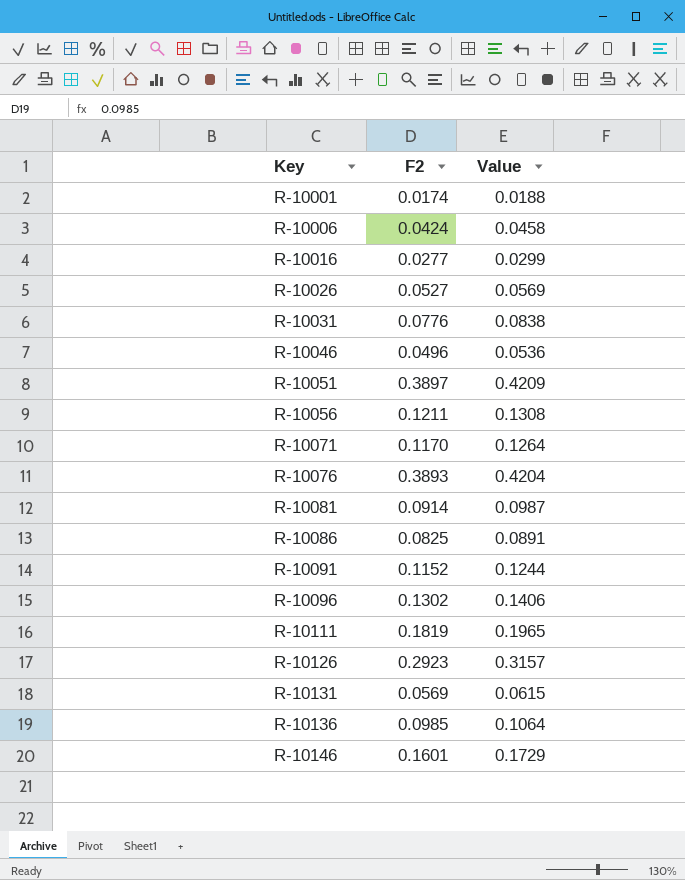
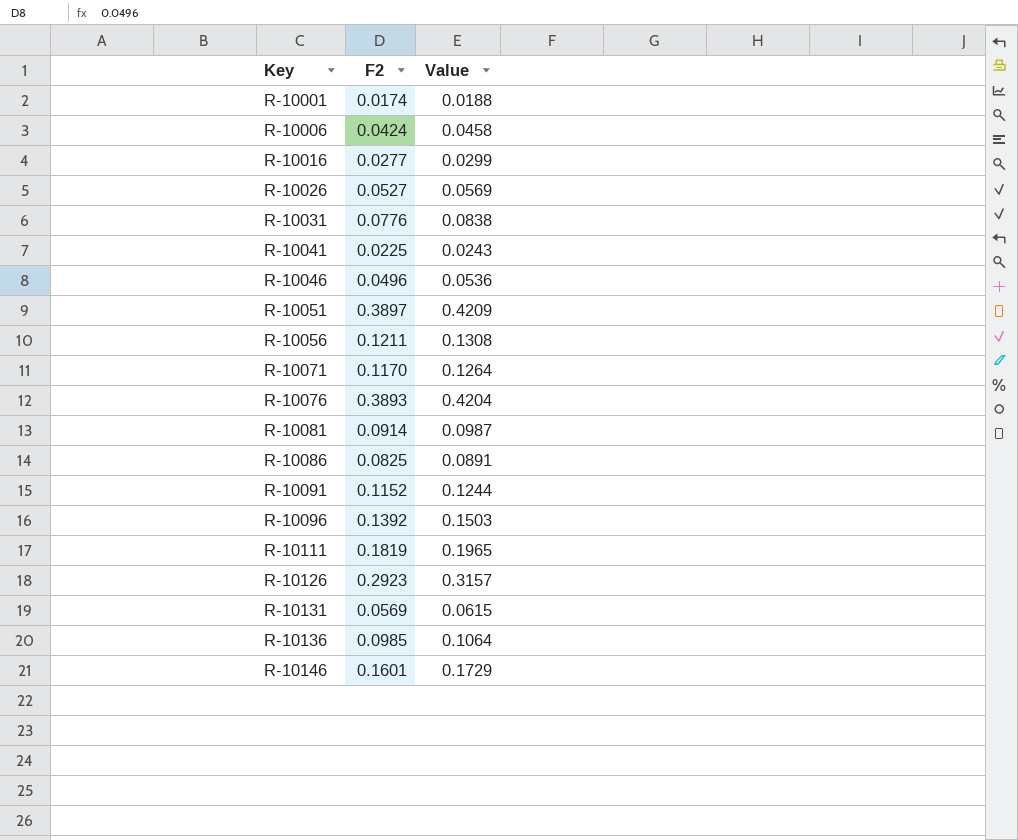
row R-10041: none -> 0.0225 | 0.0243
R-10096 | F2: 0.1302 -> 0.1392
R-10096 | Value: 0.1406 -> 0.1503

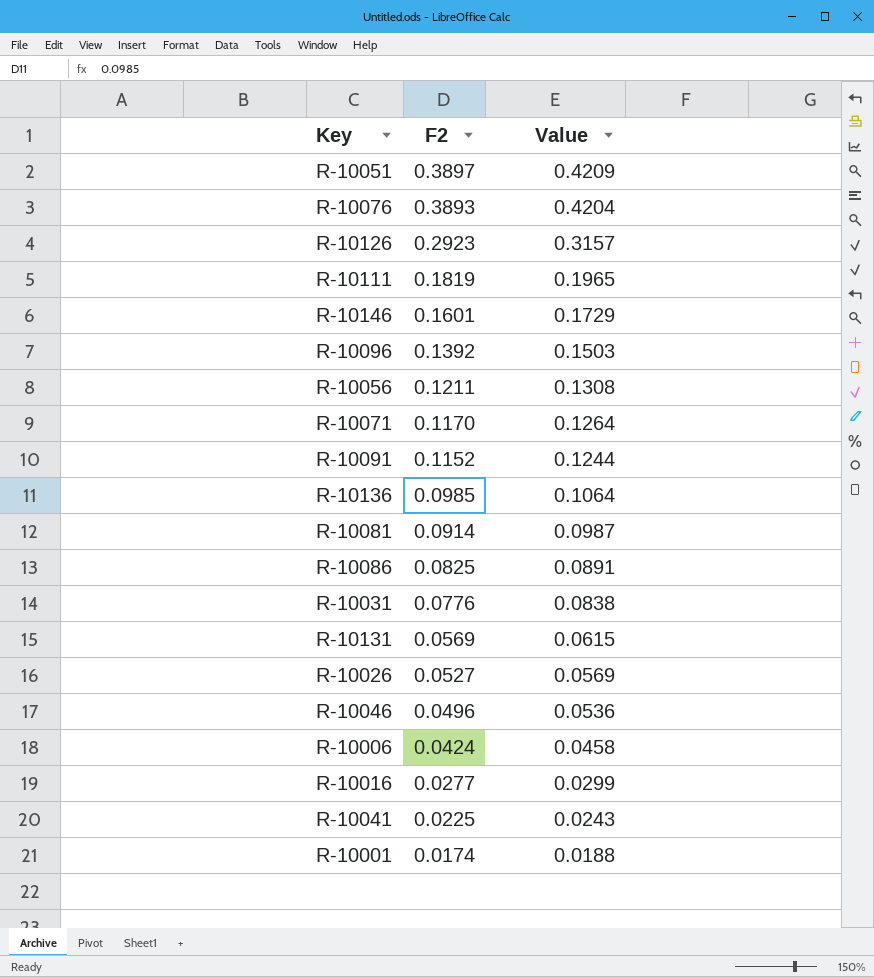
row order: Key ascending -> F2 descending

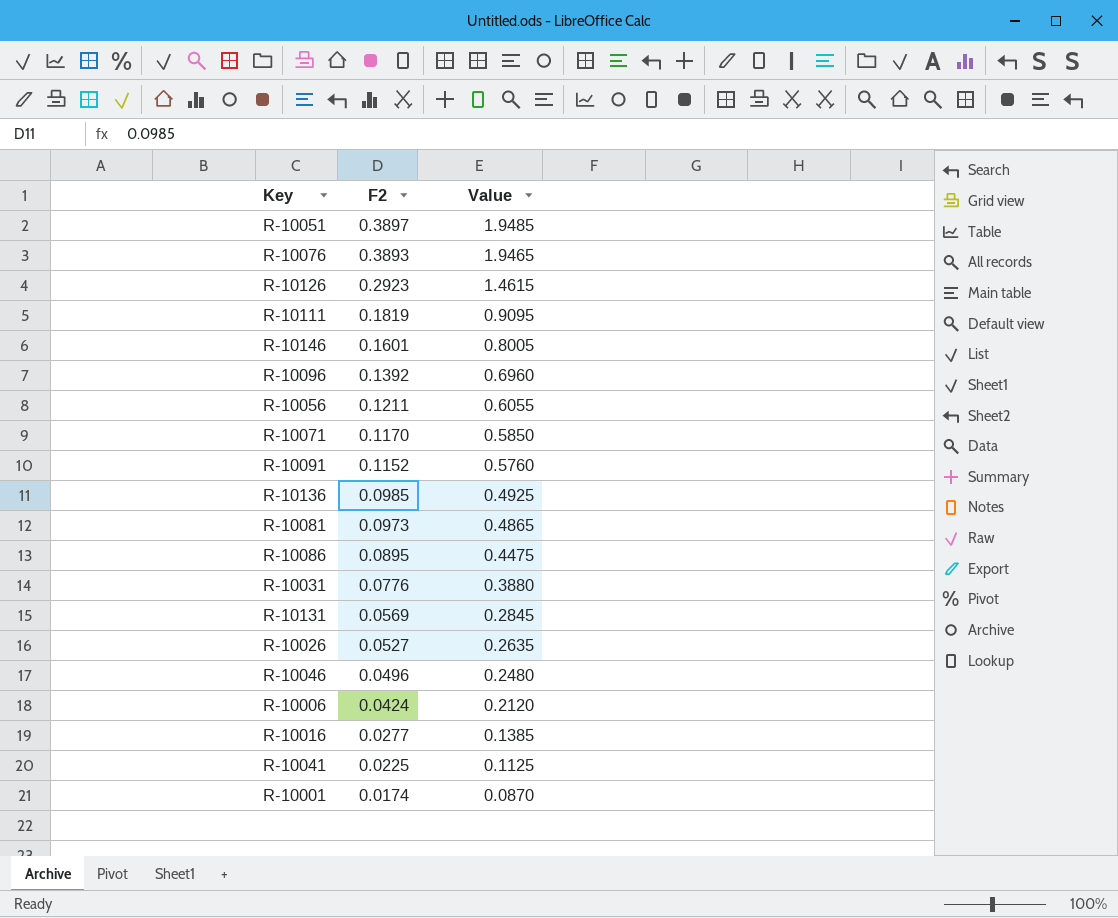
column Value | formula: [F2] * 1.08 -> [F2] * 5
R-10081 | F2: 0.0914 -> 0.0973
R-10086 | F2: 0.0825 -> 0.0895

